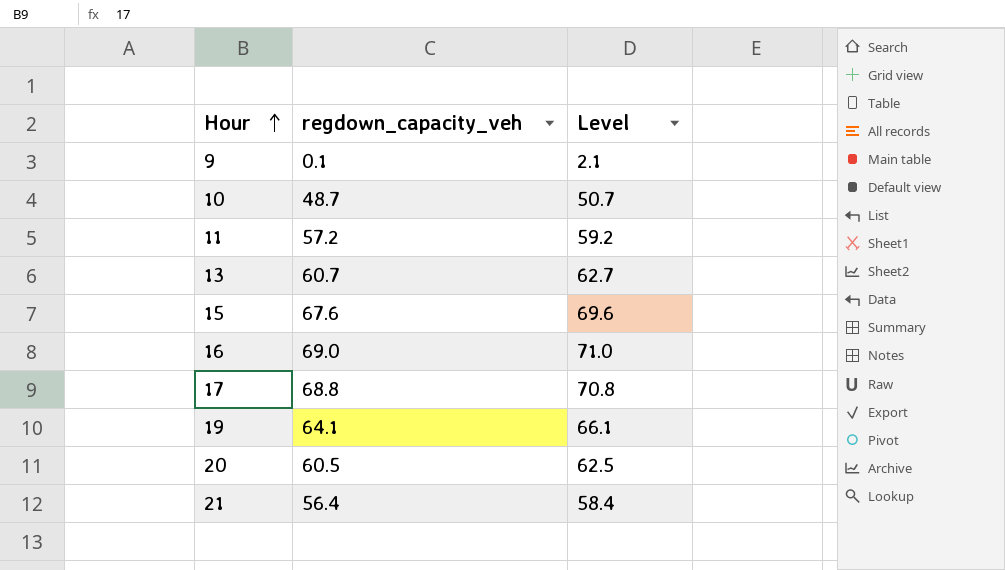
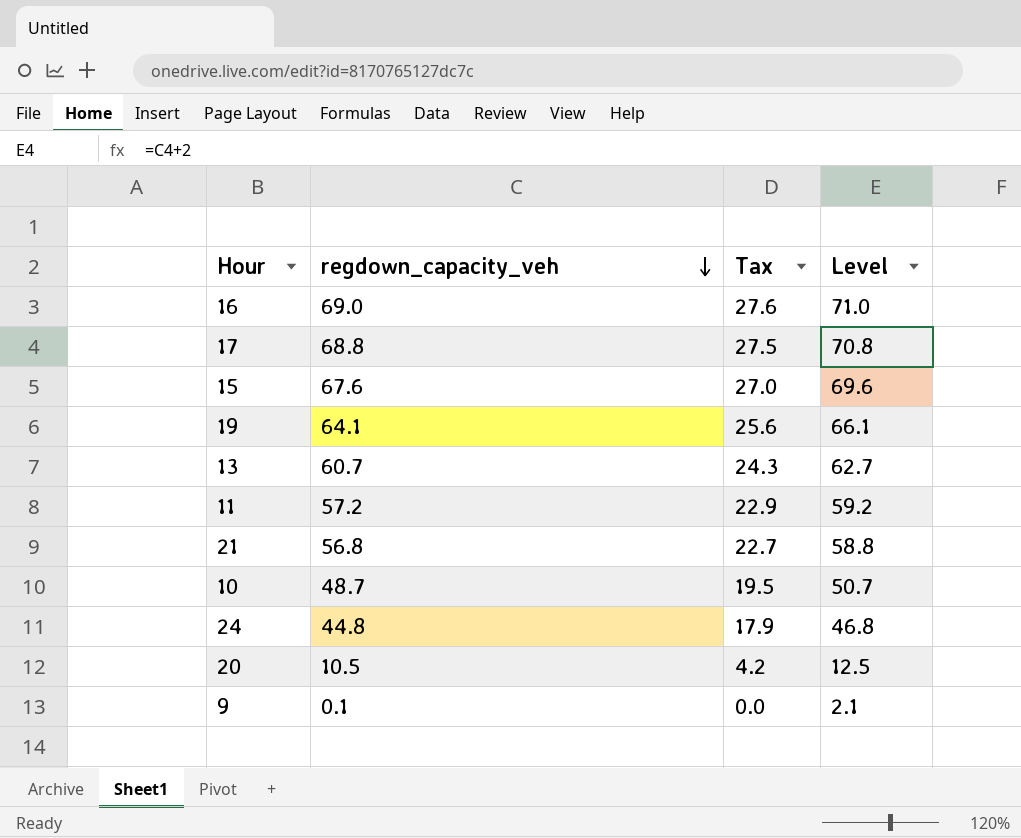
row order: Hour ascending -> regdown_capacity_veh descending
column Tax | formula: none -> [regdown_capacity_veh] * 0.4
21 | regdown_capacity_veh: 56.4 -> 56.8
21 | Level: 58.4 -> 58.8
row 24: none -> 44.8 | 17.9 | 46.8
20 | regdown_capacity_veh: 60.5 -> 10.5
20 | Level: 62.5 -> 12.5

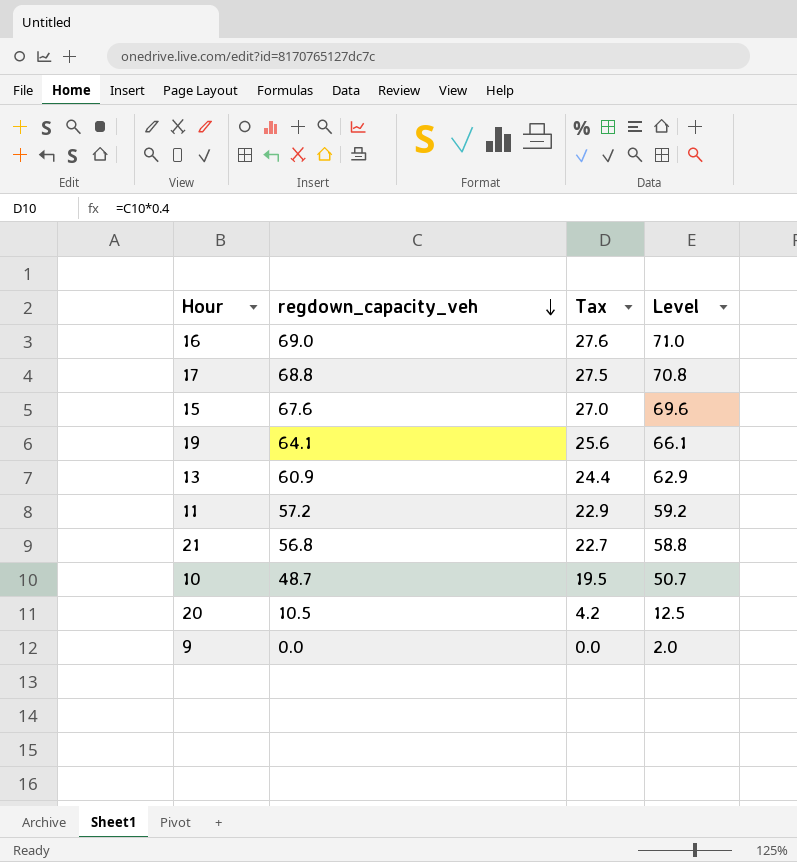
row 24: 44.8 | 17.9 | 46.8 -> none
13 | regdown_capacity_veh: 60.7 -> 60.9
13 | Tax: 24.3 -> 24.4
13 | Level: 62.7 -> 62.9
9 | regdown_capacity_veh: 0.1 -> 0.0
9 | Level: 2.1 -> 2.0

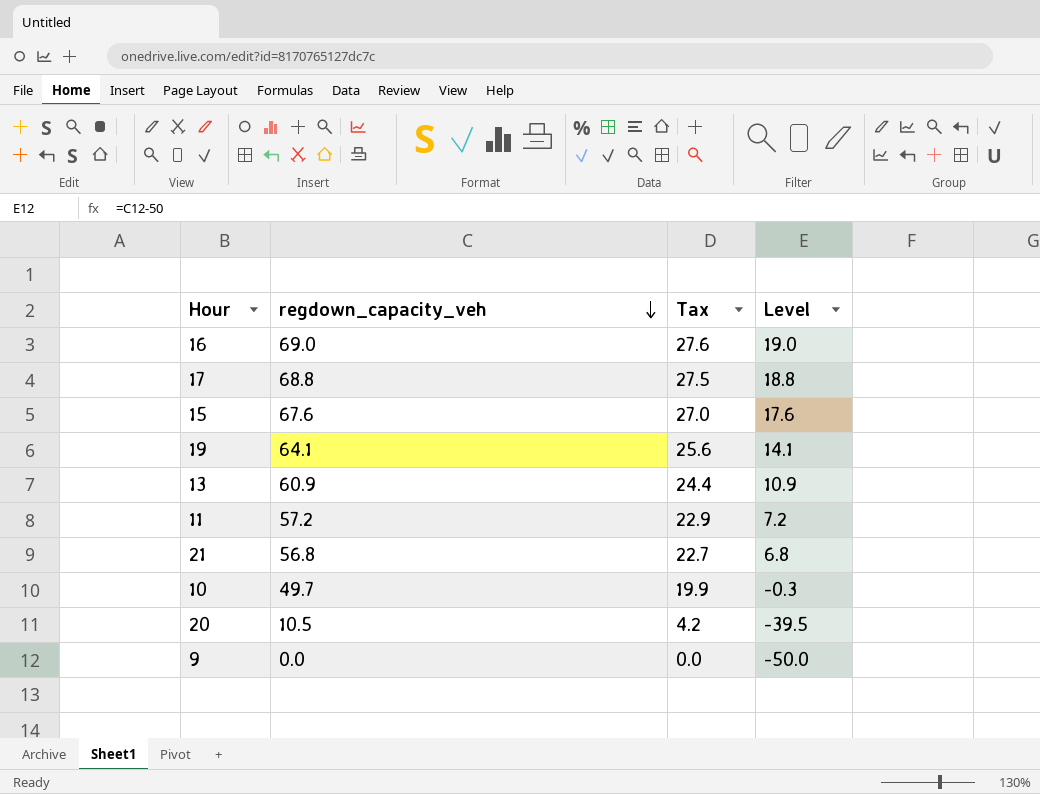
column Level | formula: [regdown_capacity_veh] + 2 -> [regdown_capacity_veh] - 50
10 | regdown_capacity_veh: 48.7 -> 49.7
10 | Tax: 19.5 -> 19.9

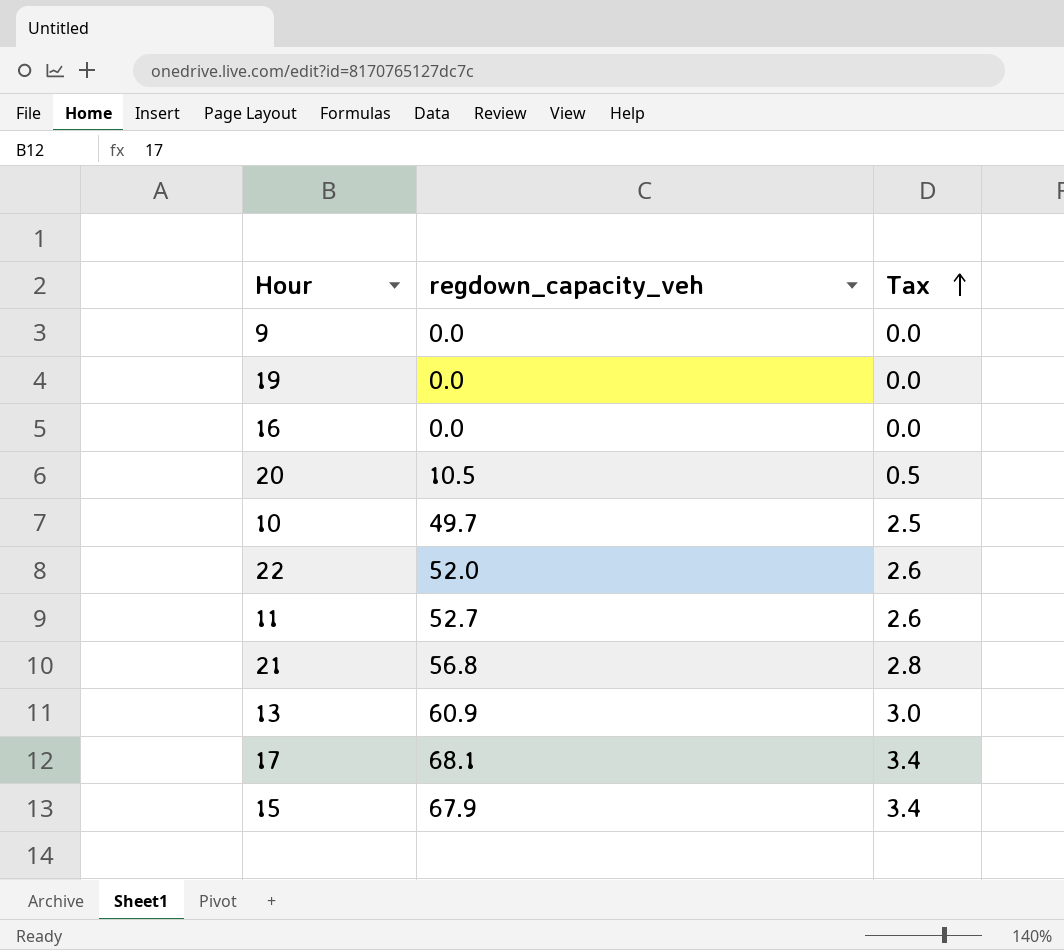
row order: regdown_capacity_veh descending -> Tax ascending
column Level | formula: [regdown_capacity_veh] - 50 -> none
column Tax | formula: [regdown_capacity_veh] * 0.4 -> [regdown_capacity_veh] * 0.05
19 | regdown_capacity_veh: 64.1 -> 0.0
16 | regdown_capacity_veh: 69.0 -> 0.0
row 22: none -> 52.0 | 2.6
11 | regdown_capacity_veh: 57.2 -> 52.7
17 | regdown_capacity_veh: 68.8 -> 68.1
15 | regdown_capacity_veh: 67.6 -> 67.9

